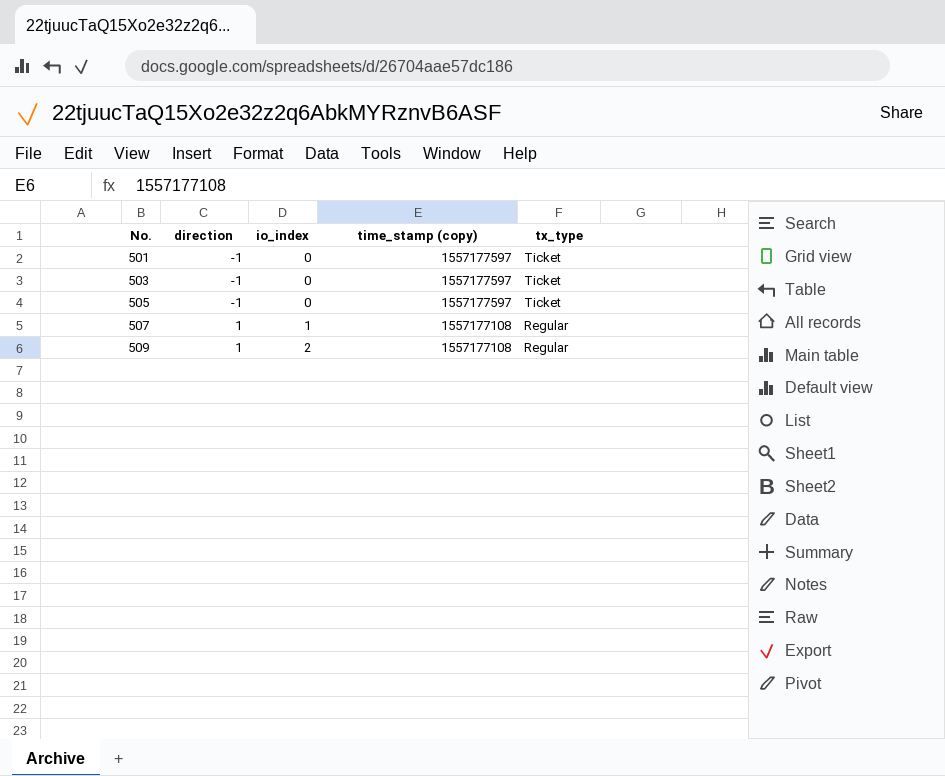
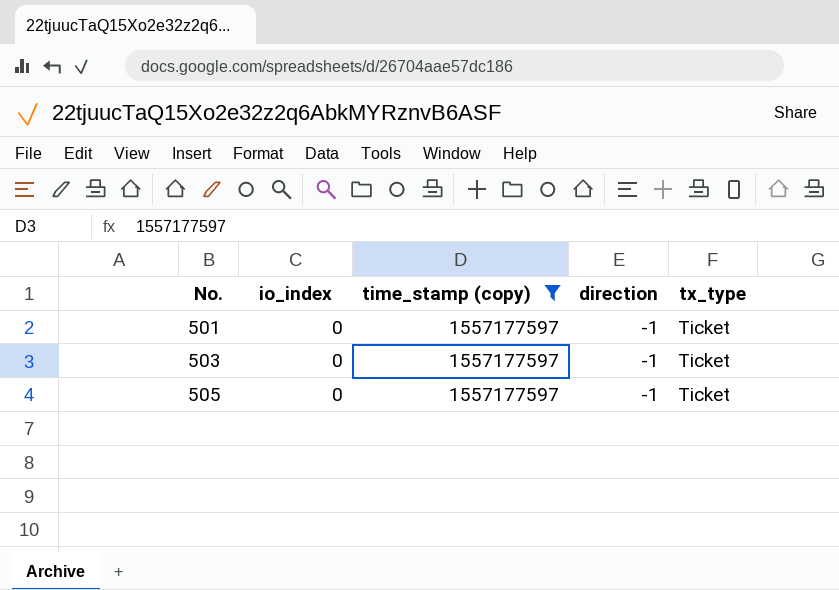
filter: none -> time_stamp (copy) = 1557177597
column direction | position: 2 -> 4

